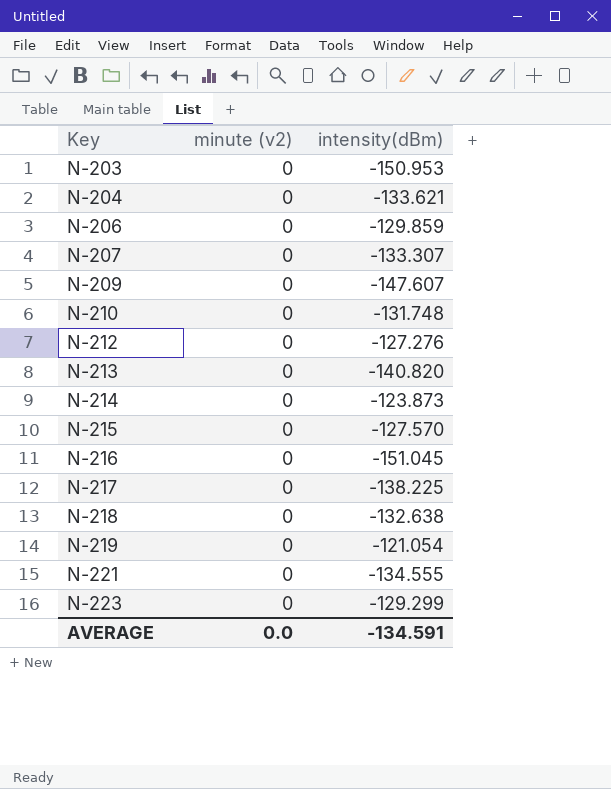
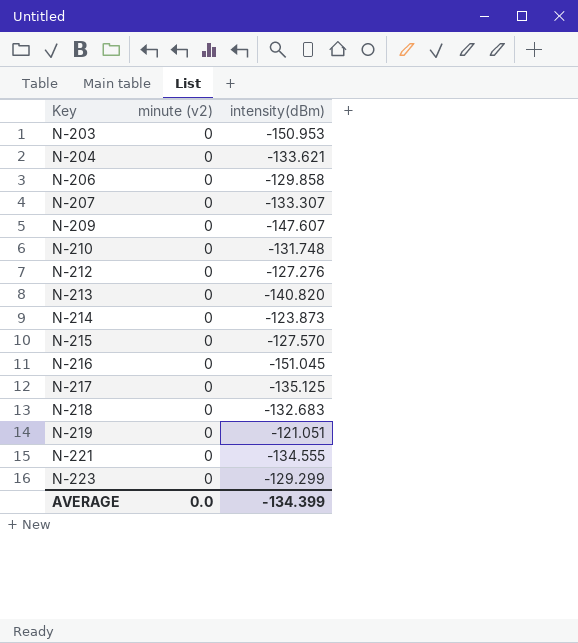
N-206 | intensity(dBm): -129.859 -> -129.858
N-217 | intensity(dBm): -138.225 -> -135.125
N-218 | intensity(dBm): -132.638 -> -132.683
N-219 | intensity(dBm): -121.054 -> -121.051
AVERAGE | intensity(dBm): -134.591 -> -134.399

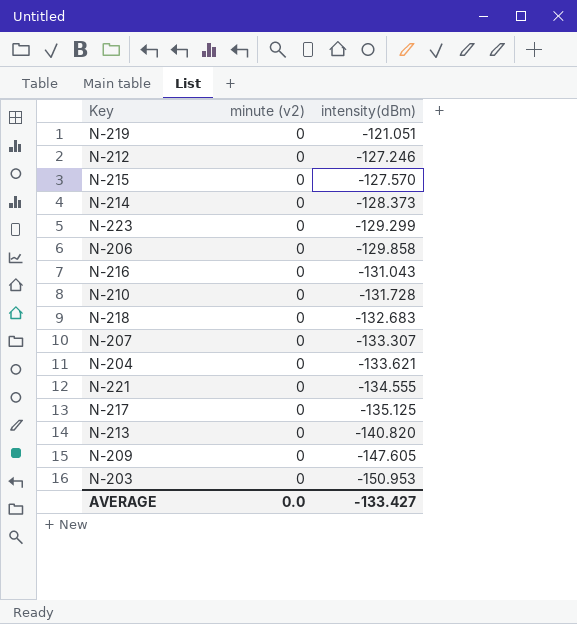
row order: Key ascending -> intensity(dBm) descending
N-212 | intensity(dBm): -127.276 -> -127.246
N-214 | intensity(dBm): -123.873 -> -128.373
N-216 | intensity(dBm): -151.045 -> -131.043
N-210 | intensity(dBm): -131.748 -> -131.728
N-209 | intensity(dBm): -147.607 -> -147.605
AVERAGE | intensity(dBm): -134.399 -> -133.427

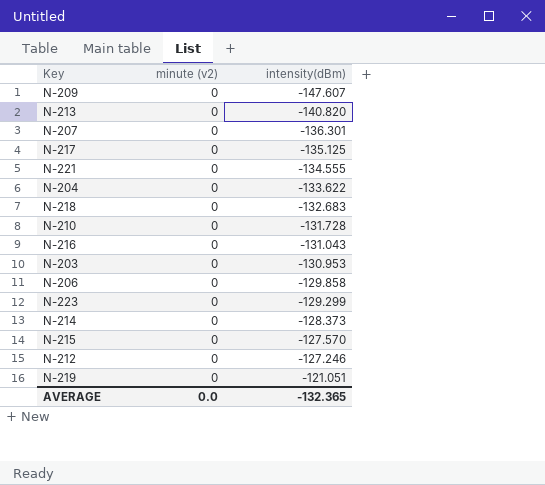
row order: intensity(dBm) descending -> intensity(dBm) ascending
N-209 | intensity(dBm): -147.605 -> -147.607
N-207 | intensity(dBm): -133.307 -> -136.301
N-204 | intensity(dBm): -133.621 -> -133.622
N-203 | intensity(dBm): -150.953 -> -130.953
AVERAGE | intensity(dBm): -133.427 -> -132.365

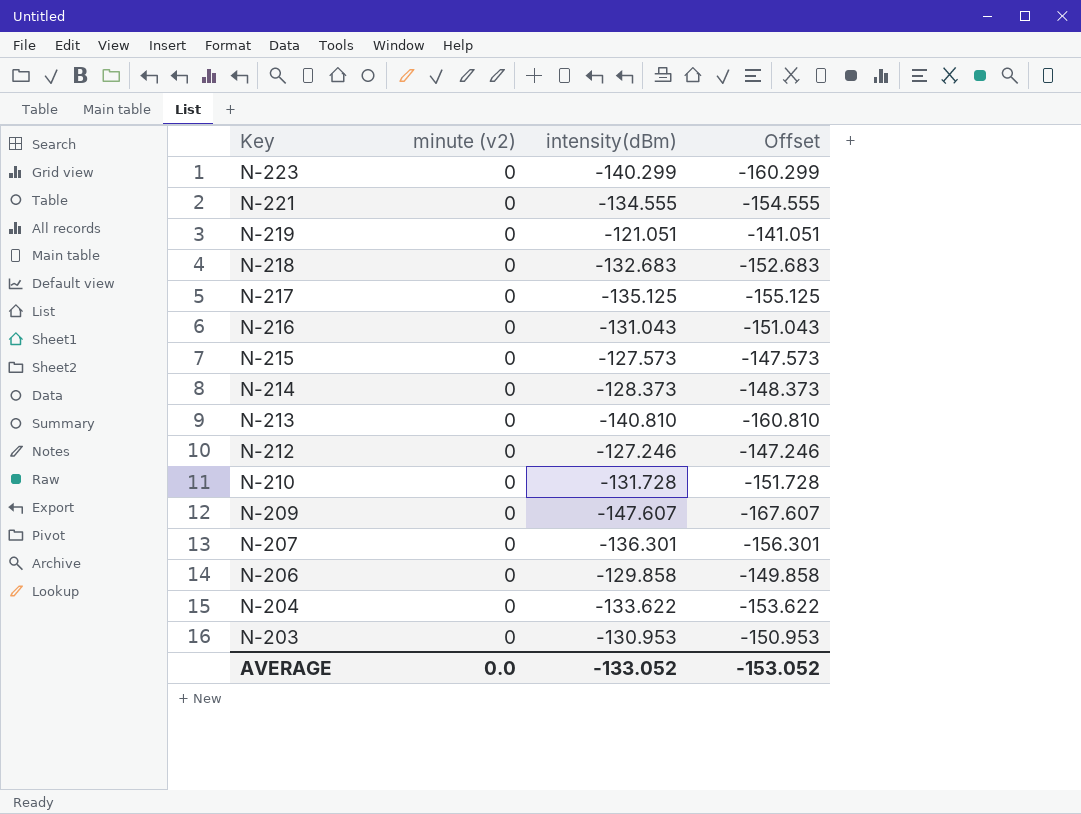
row order: intensity(dBm) ascending -> Key descending
column Offset | formula: none -> [intensity(dBm)] - 20
N-223 | intensity(dBm): -129.299 -> -140.299
N-215 | intensity(dBm): -127.570 -> -127.573
N-213 | intensity(dBm): -140.820 -> -140.810
AVERAGE | intensity(dBm): -132.365 -> -133.052

